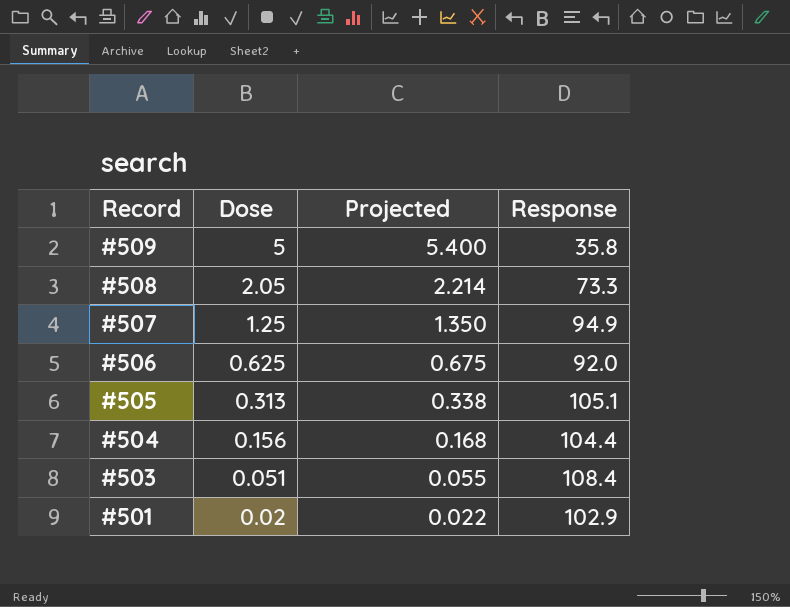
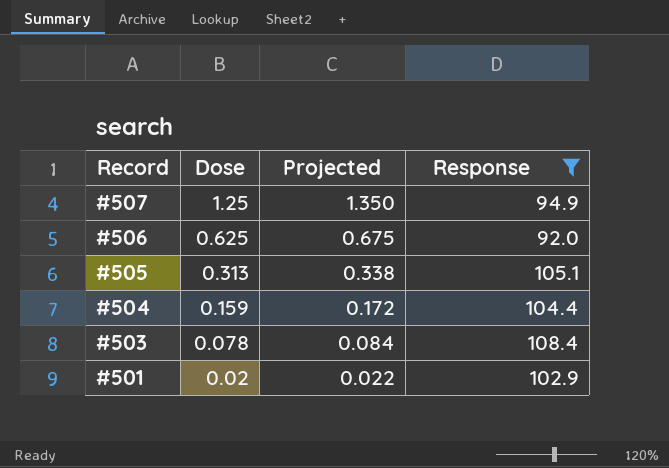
filter: none -> Response >= 92.0
#504 | Dose: 0.156 -> 0.159
#504 | Projected: 0.168 -> 0.172
#503 | Dose: 0.051 -> 0.078
#503 | Projected: 0.055 -> 0.084

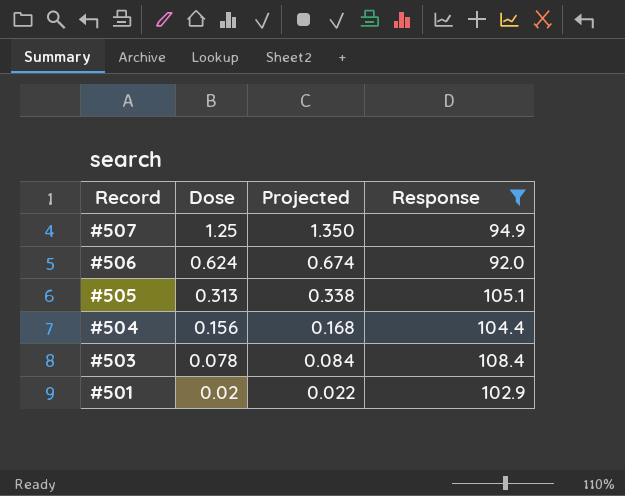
#506 | Dose: 0.625 -> 0.624
#506 | Projected: 0.675 -> 0.674
#504 | Dose: 0.159 -> 0.156
#504 | Projected: 0.172 -> 0.168

